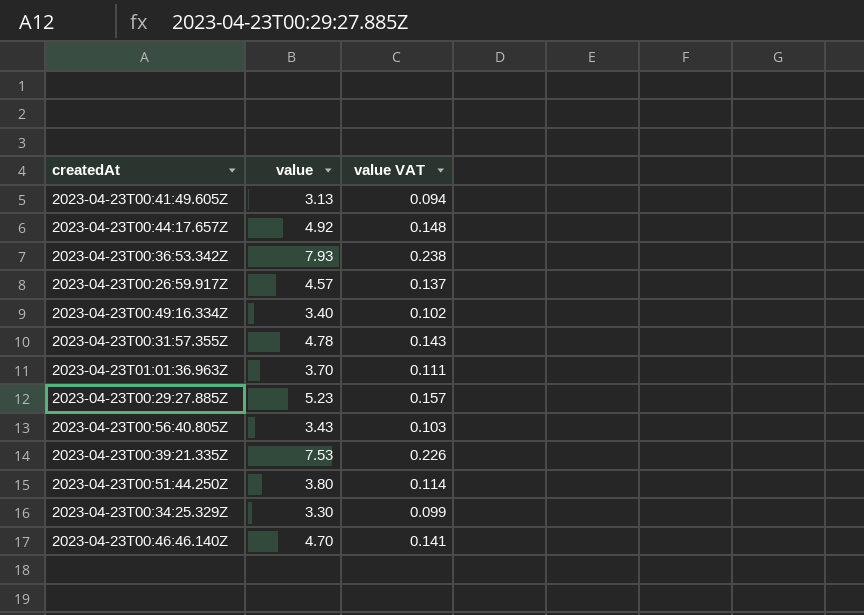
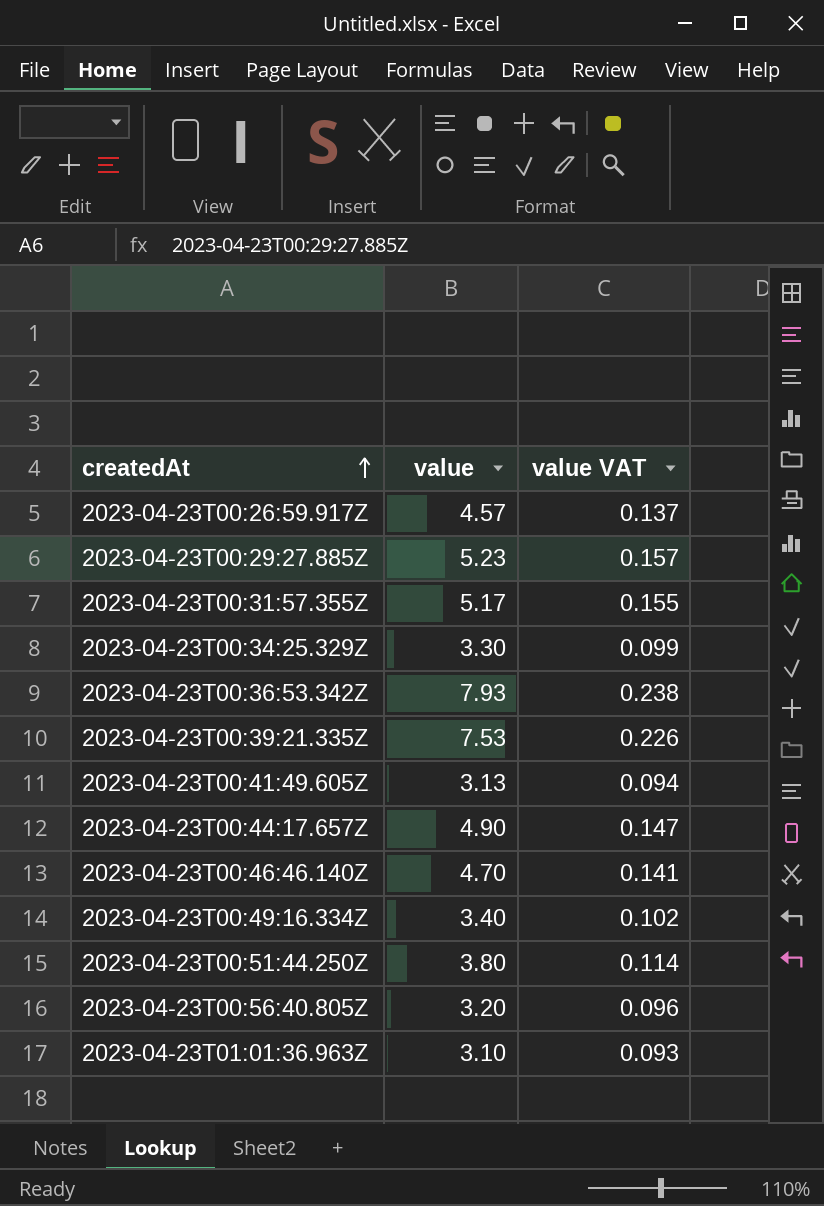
row order: none -> createdAt ascending
2023-04-23T00:31:57.355Z | value: 4.78 -> 5.17
2023-04-23T00:31:57.355Z | value VAT: 0.143 -> 0.155
2023-04-23T00:44:17.657Z | value: 4.92 -> 4.90
2023-04-23T00:44:17.657Z | value VAT: 0.148 -> 0.147
2023-04-23T00:56:40.805Z | value: 3.43 -> 3.20
2023-04-23T00:56:40.805Z | value VAT: 0.103 -> 0.096
2023-04-23T01:01:36.963Z | value: 3.70 -> 3.10
2023-04-23T01:01:36.963Z | value VAT: 0.111 -> 0.093

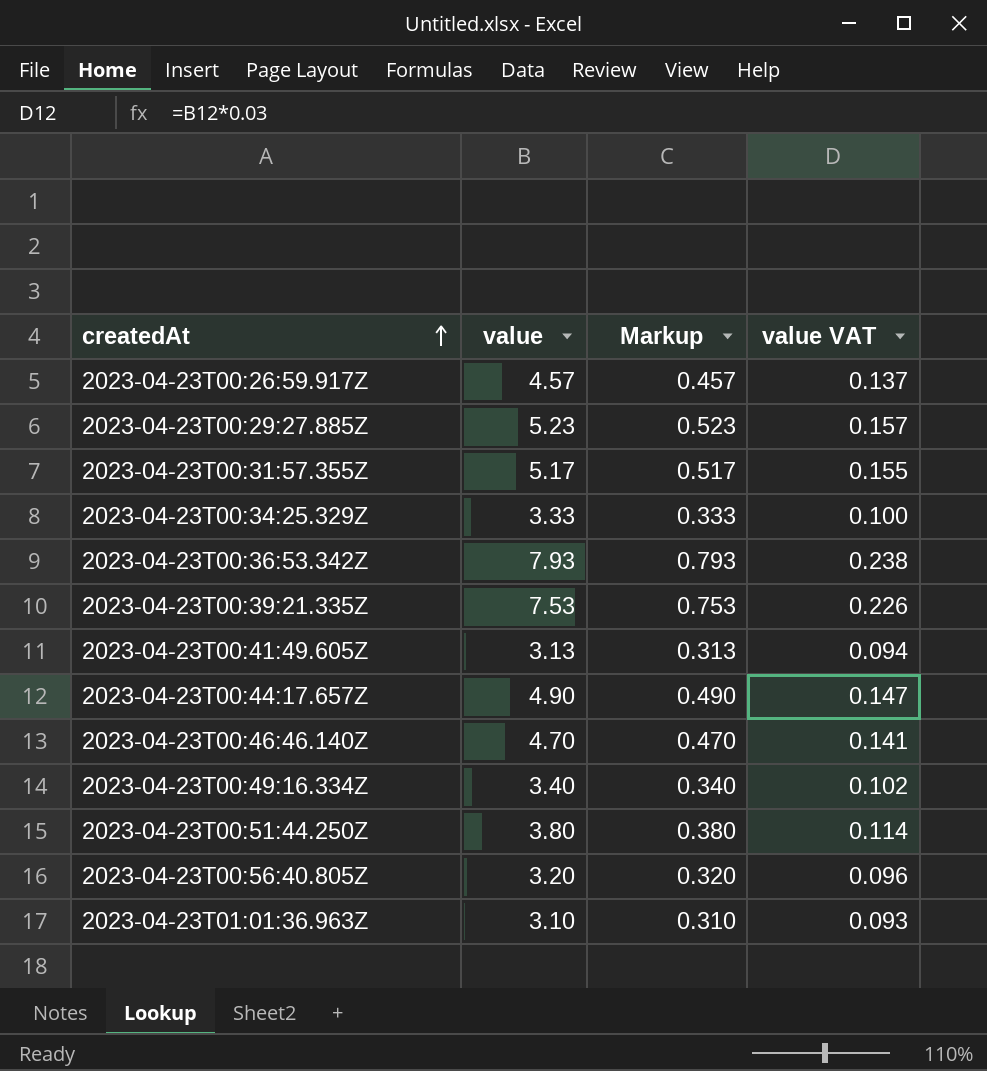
column Markup | formula: none -> [value] * 0.1
2023-04-23T00:34:25.329Z | value: 3.30 -> 3.33
2023-04-23T00:34:25.329Z | value VAT: 0.099 -> 0.100

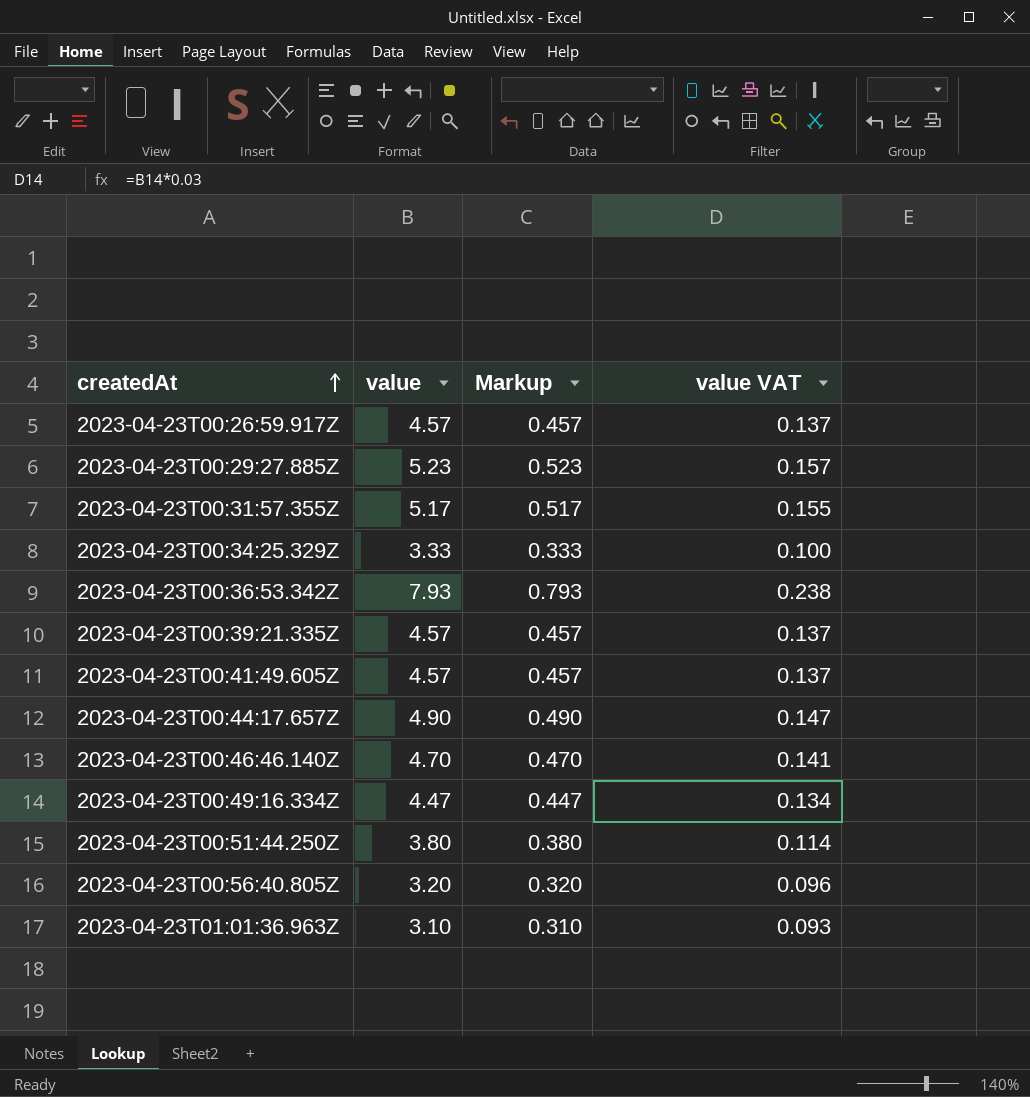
2023-04-23T00:39:21.335Z | value: 7.53 -> 4.57
2023-04-23T00:39:21.335Z | Markup: 0.753 -> 0.457
2023-04-23T00:39:21.335Z | value VAT: 0.226 -> 0.137
2023-04-23T00:41:49.605Z | value: 3.13 -> 4.57
2023-04-23T00:41:49.605Z | Markup: 0.313 -> 0.457
2023-04-23T00:41:49.605Z | value VAT: 0.094 -> 0.137
2023-04-23T00:49:16.334Z | value: 3.40 -> 4.47
2023-04-23T00:49:16.334Z | Markup: 0.340 -> 0.447
2023-04-23T00:49:16.334Z | value VAT: 0.102 -> 0.134

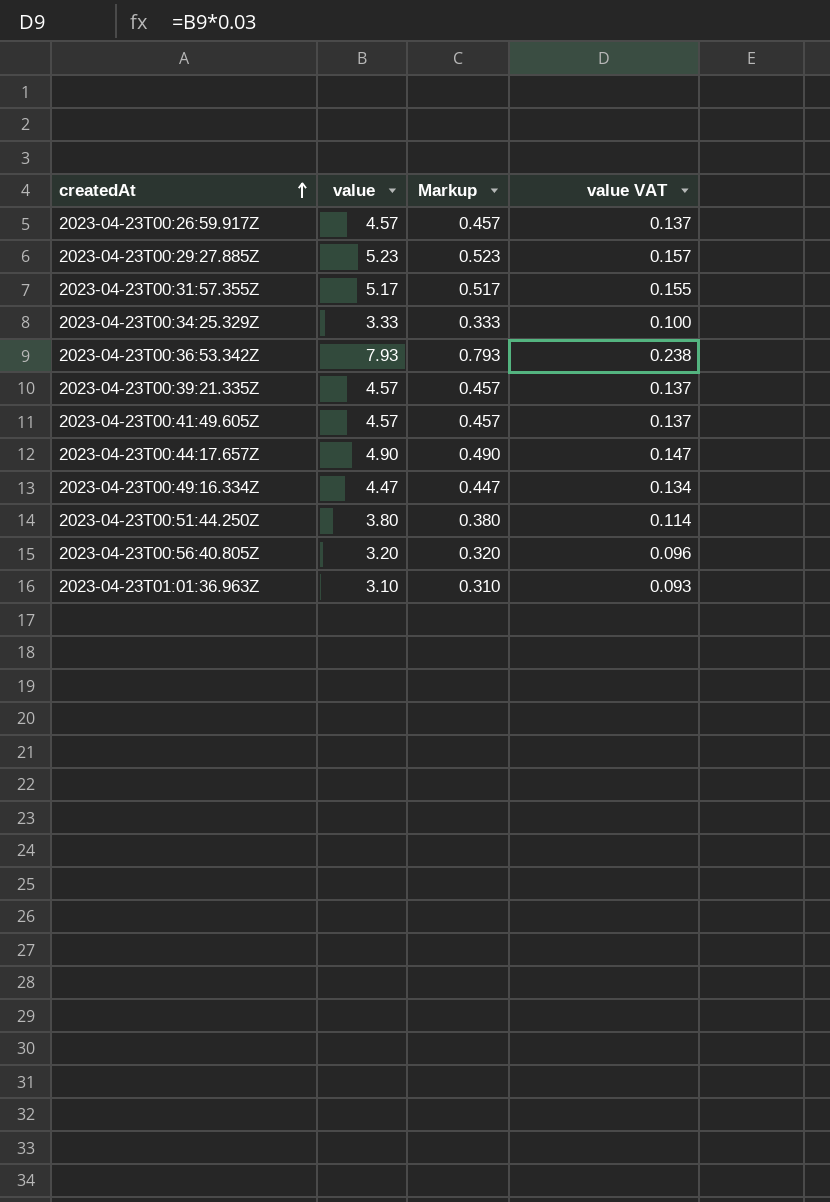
row 2023-04-23T00:46:46.140Z: 4.70 | 0.470 | 0.141 -> none

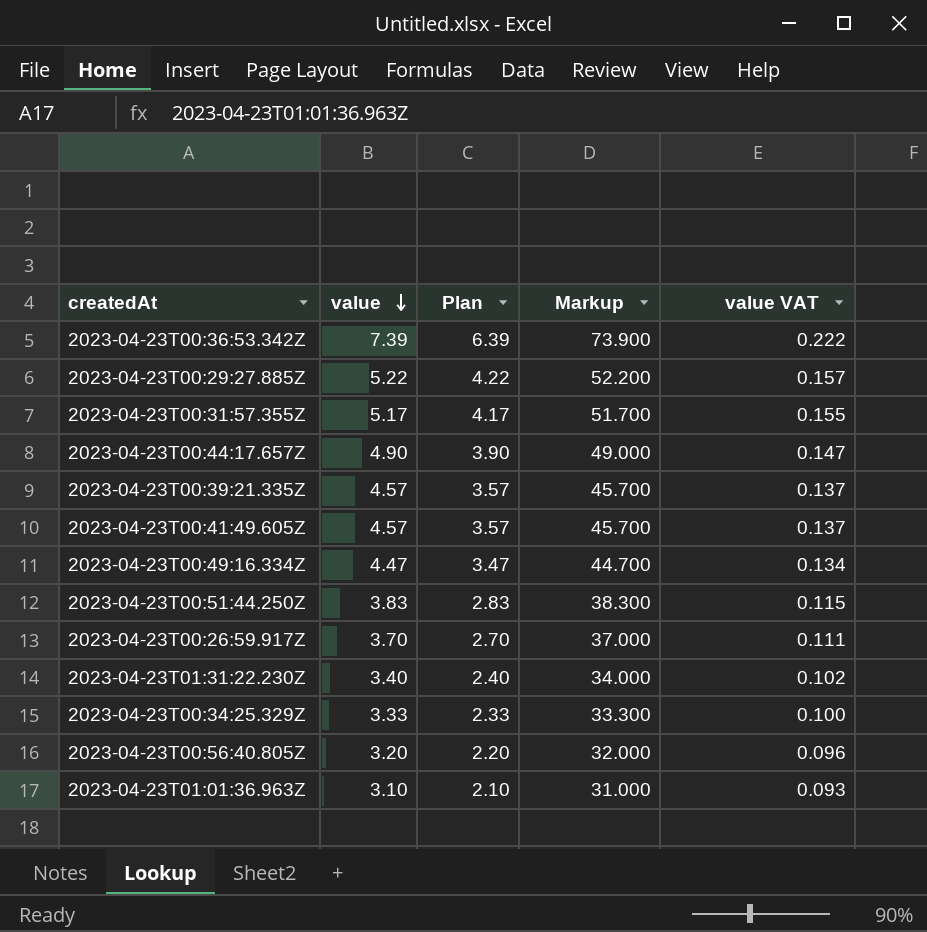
row order: createdAt ascending -> value descending
column Plan | formula: none -> [value] - 1
column Markup | formula: [value] * 0.1 -> [value] * 10
2023-04-23T00:36:53.342Z | value: 7.93 -> 7.39
2023-04-23T00:36:53.342Z | value VAT: 0.238 -> 0.222
2023-04-23T00:29:27.885Z | value: 5.23 -> 5.22
2023-04-23T00:51:44.250Z | value: 3.80 -> 3.83
2023-04-23T00:51:44.250Z | value VAT: 0.114 -> 0.115
2023-04-23T00:26:59.917Z | value: 4.57 -> 3.70
2023-04-23T00:26:59.917Z | value VAT: 0.137 -> 0.111
row 2023-04-23T01:31:22.230Z: none -> 3.40 | 2.40 | 34.000 | 0.102

